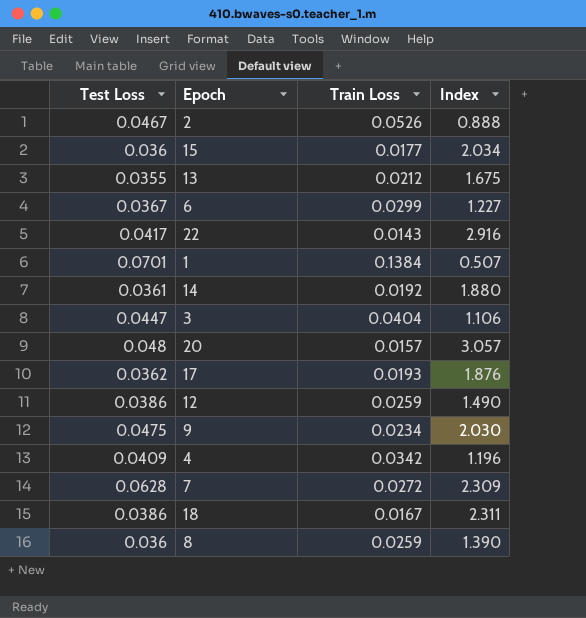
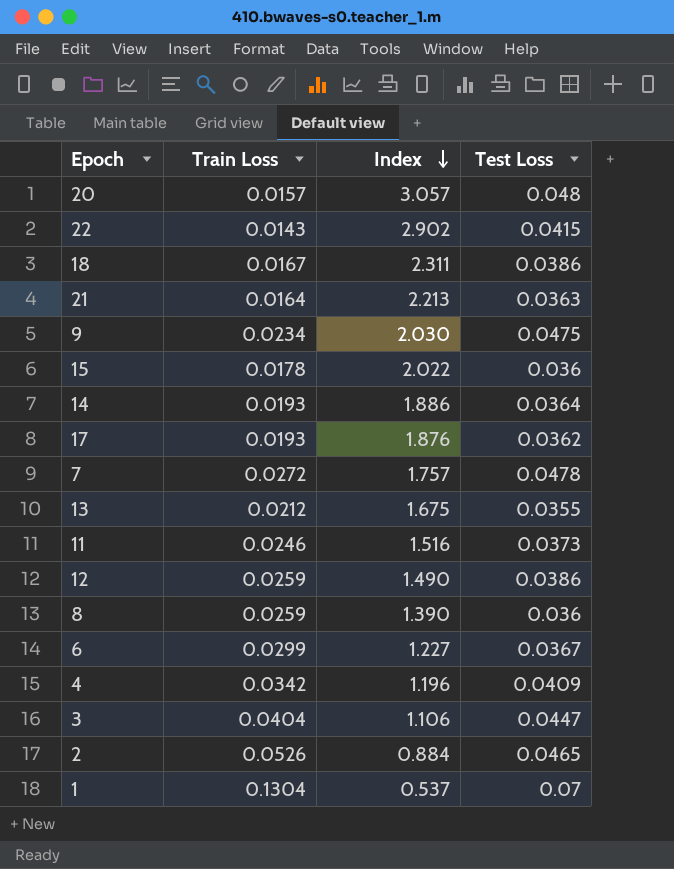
row order: none -> Index descending
column Test Loss | position: 1 -> 4
22 | Index: 2.916 -> 2.902
22 | Test Loss: 0.0417 -> 0.0415
row 21: none -> 0.0164 | 2.213 | 0.0363
15 | Train Loss: 0.0177 -> 0.0178
15 | Index: 2.034 -> 2.022
14 | Train Loss: 0.0192 -> 0.0193
14 | Index: 1.880 -> 1.886
14 | Test Loss: 0.0361 -> 0.0364
7 | Index: 2.309 -> 1.757
7 | Test Loss: 0.0628 -> 0.0478
row 11: none -> 0.0246 | 1.516 | 0.0373
2 | Index: 0.888 -> 0.884
2 | Test Loss: 0.0467 -> 0.0465
1 | Train Loss: 0.1384 -> 0.1304
1 | Index: 0.507 -> 0.537
1 | Test Loss: 0.0701 -> 0.07

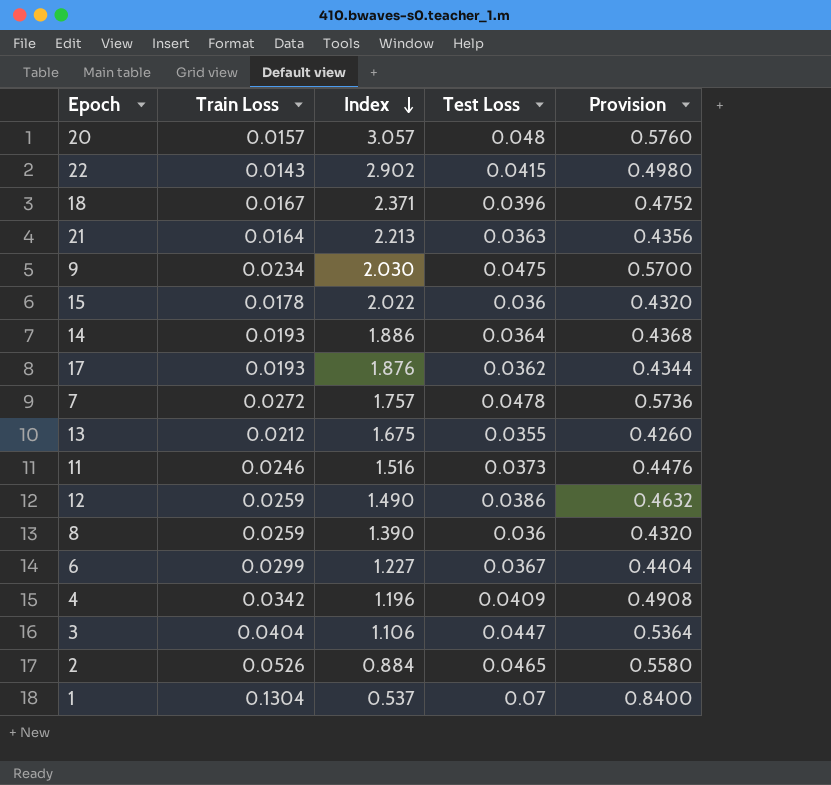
column Provision | formula: none -> [Test Loss] * 12
18 | Index: 2.311 -> 2.371
18 | Test Loss: 0.0386 -> 0.0396

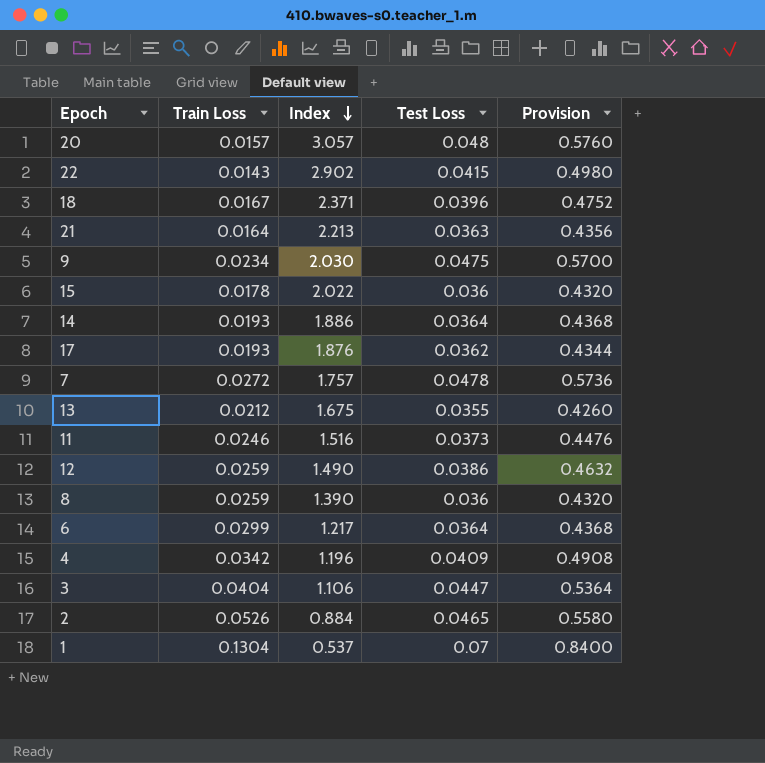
6 | Index: 1.227 -> 1.217
6 | Test Loss: 0.0367 -> 0.0364
6 | Provision: 0.4404 -> 0.4368

